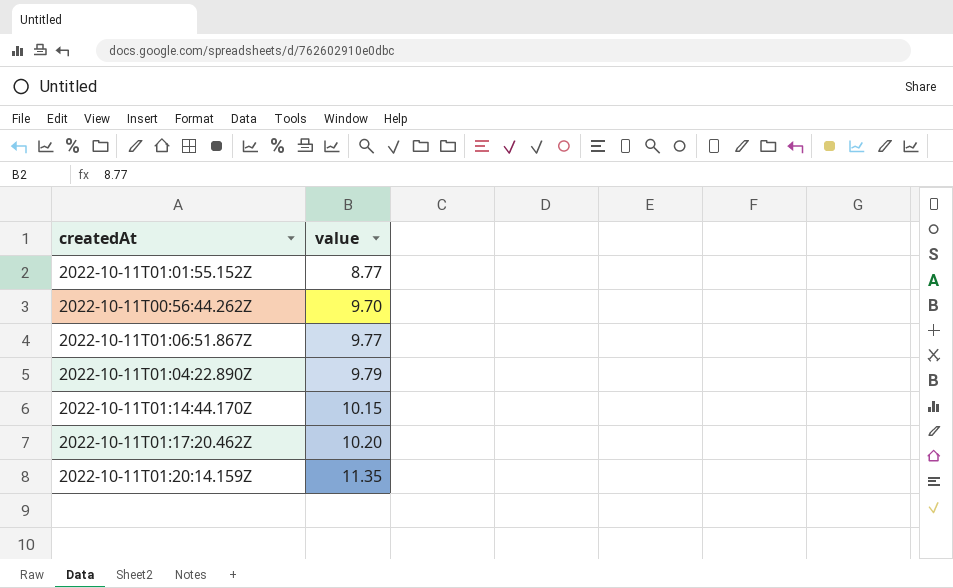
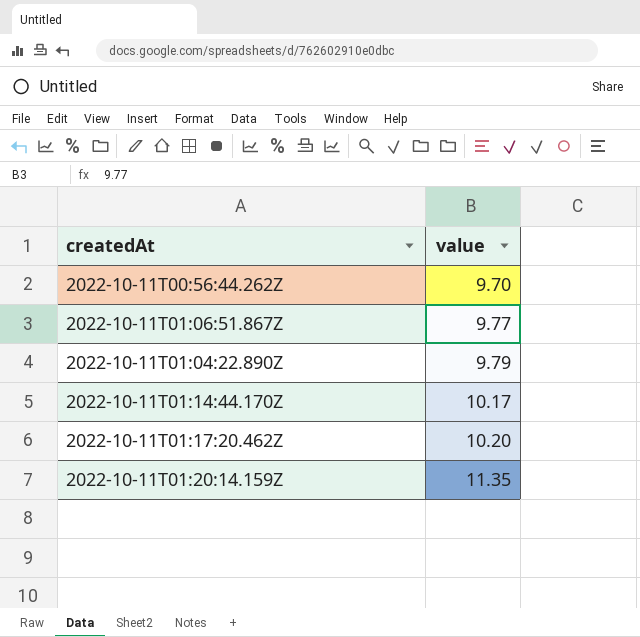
row 2022-10-11T01:01:55.152Z: 8.77 -> none
2022-10-11T01:14:44.170Z | value: 10.15 -> 10.17

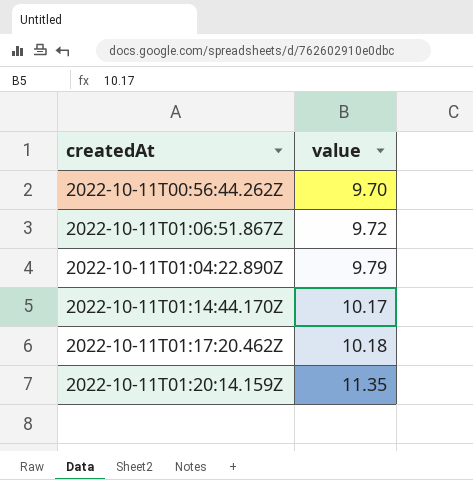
2022-10-11T01:06:51.867Z | value: 9.77 -> 9.72
2022-10-11T01:17:20.462Z | value: 10.20 -> 10.18

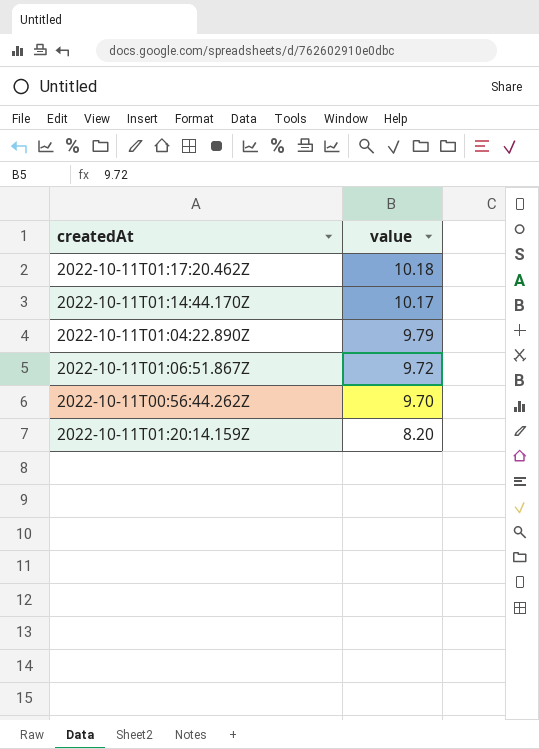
row order: value ascending -> value descending
2022-10-11T01:20:14.159Z | value: 11.35 -> 8.20

